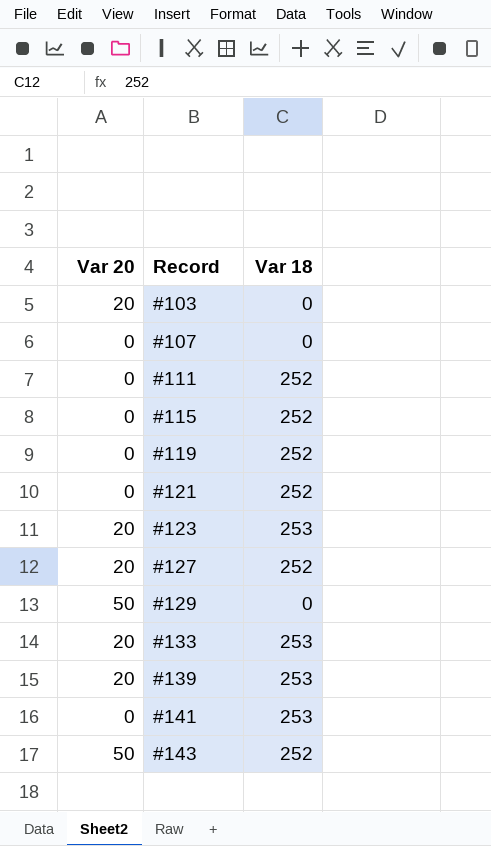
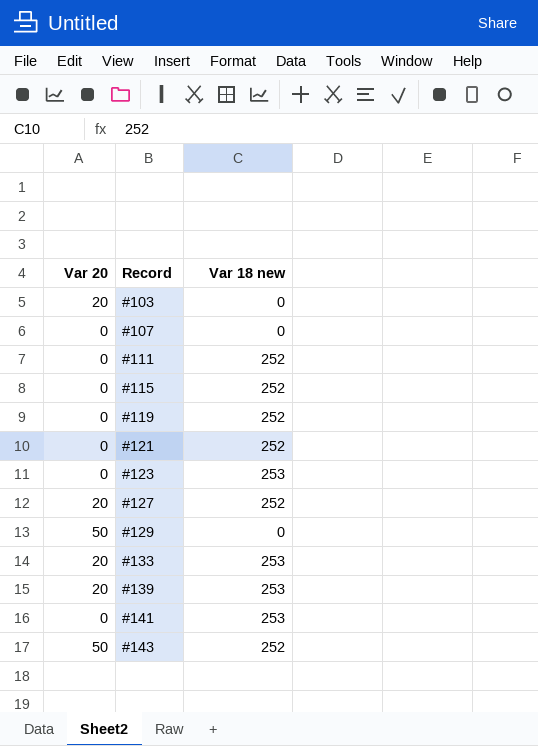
column name: Var 18 -> Var 18 new
#123 | Var 20: 20 -> 0

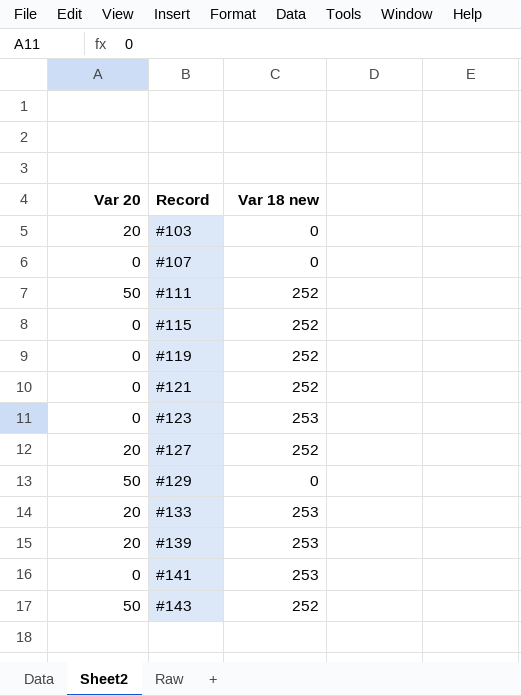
#111 | Var 20: 0 -> 50

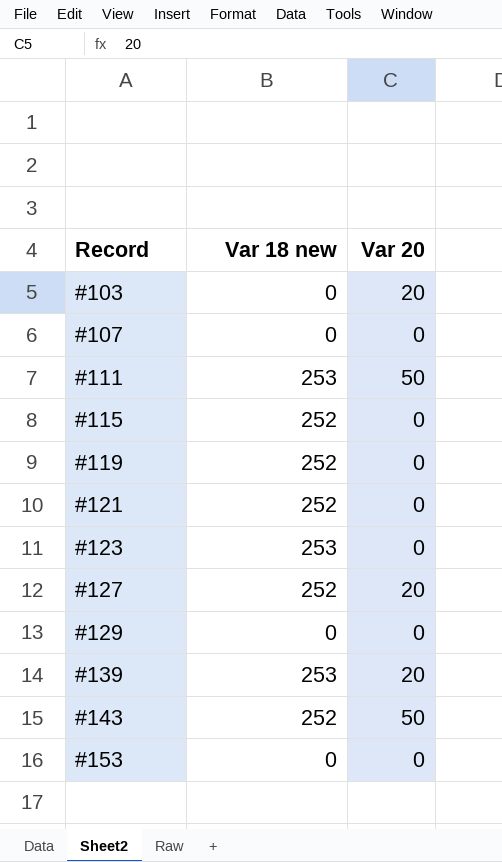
column Var 20 | position: 1 -> 3
row #133: 20 | 253 -> none
row #141: 0 | 253 -> none
#111 | Var 18 new: 252 -> 253
#129 | Var 20: 50 -> 0
row #153: none -> 0 | 0

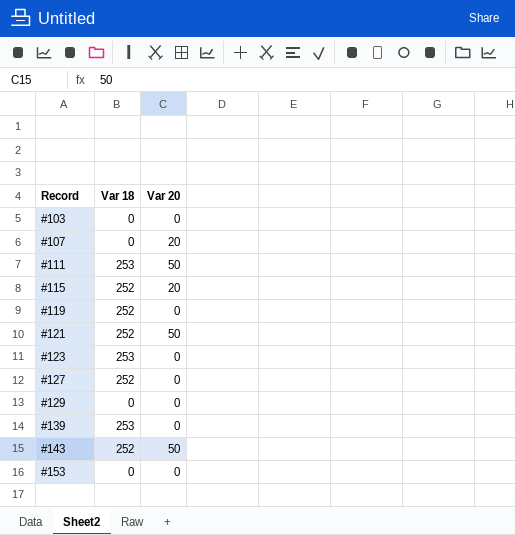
column name: Var 18 new -> Var 18
#103 | Var 20: 20 -> 0
#107 | Var 20: 0 -> 20
#115 | Var 20: 0 -> 20
#121 | Var 20: 0 -> 50
#127 | Var 20: 20 -> 0
#139 | Var 20: 20 -> 0

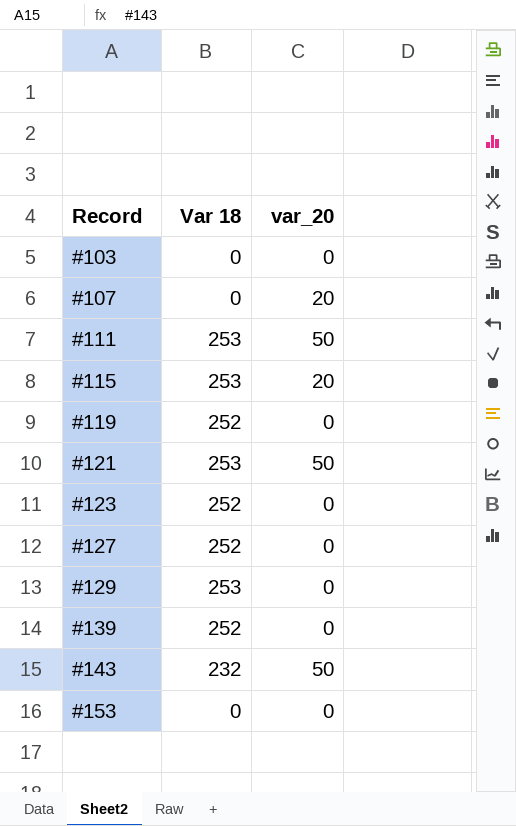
column name: Var 20 -> var_20
#115 | Var 18: 252 -> 253
#121 | Var 18: 252 -> 253
#123 | Var 18: 253 -> 252
#129 | Var 18: 0 -> 253
#139 | Var 18: 253 -> 252
#143 | Var 18: 252 -> 232

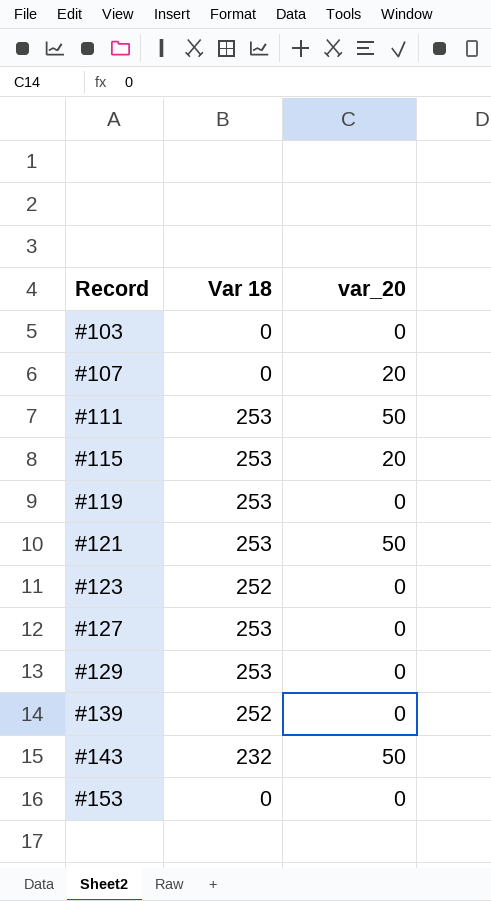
#119 | Var 18: 252 -> 253
#127 | Var 18: 252 -> 253

